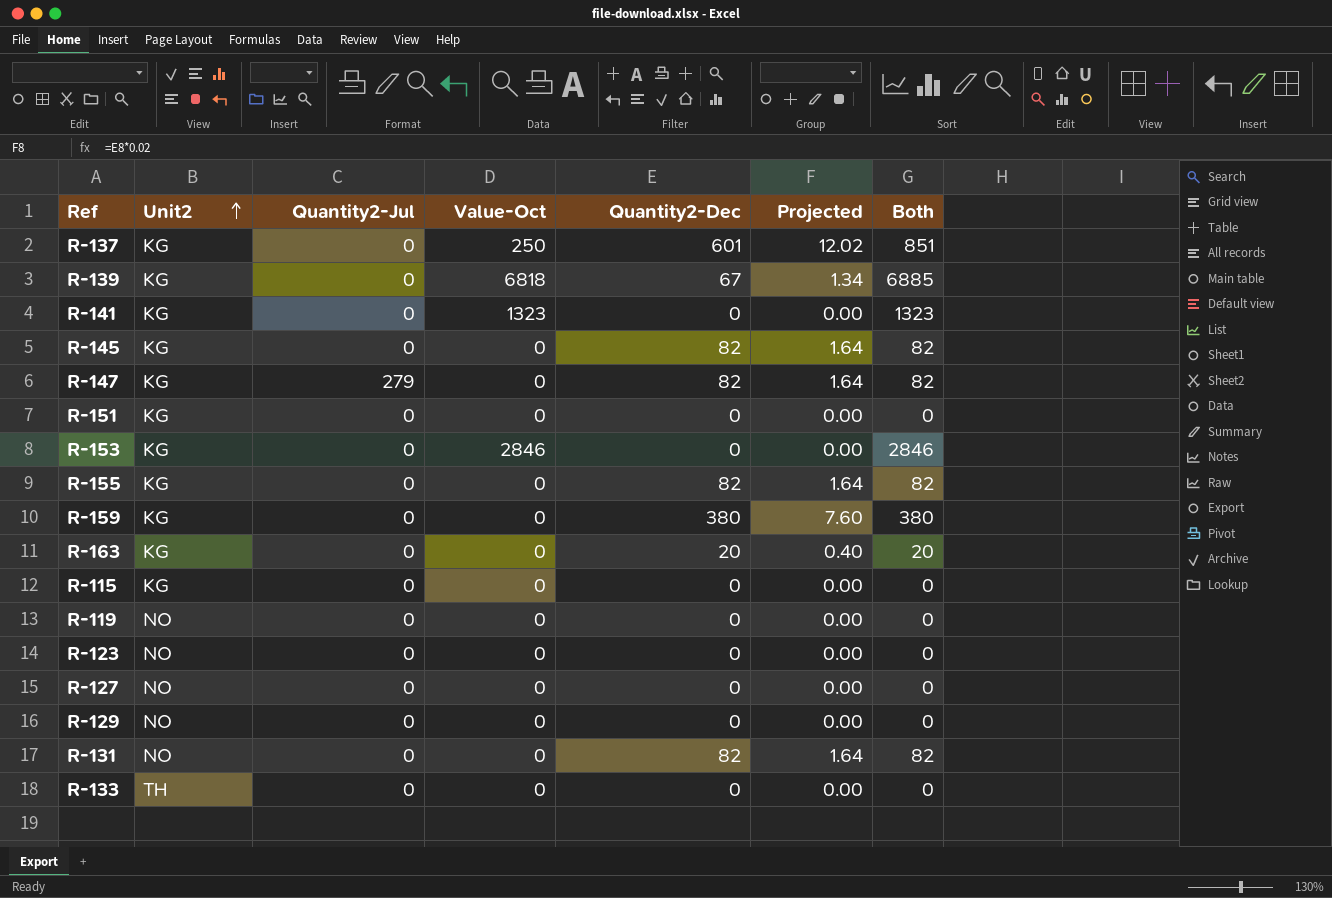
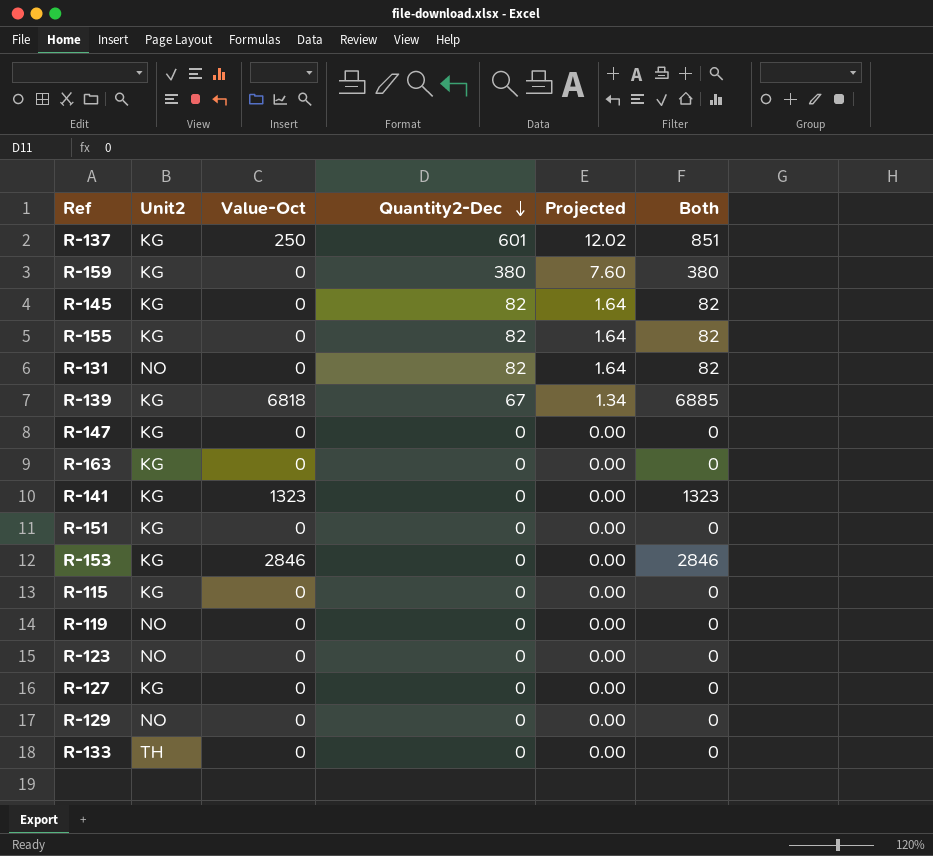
row order: Unit2 ascending -> Quantity2-Dec descending
column Quantity2-Jul | position: 3 -> none
R-147 | Quantity2-Dec: 82 -> 0
R-147 | Projected: 1.64 -> 0.00
R-147 | Both: 82 -> 0
R-163 | Quantity2-Dec: 20 -> 0
R-163 | Projected: 0.40 -> 0.00
R-163 | Both: 20 -> 0
R-127 | Unit2: NO -> KG

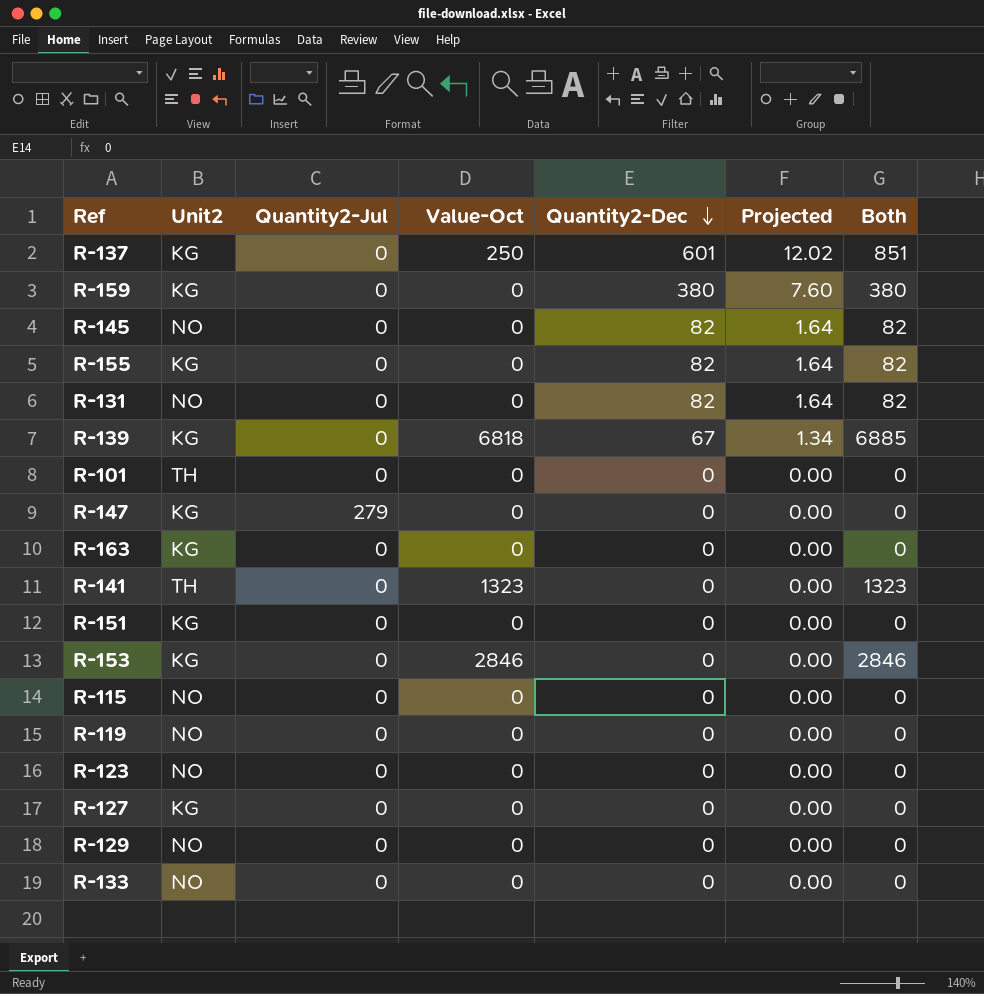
column Quantity2-Jul | position: none -> 3
R-145 | Unit2: KG -> NO
row R-101: none -> TH | 0 | 0 | 0 | 0.00 | 0
R-141 | Unit2: KG -> TH
R-115 | Unit2: KG -> NO
R-133 | Unit2: TH -> NO

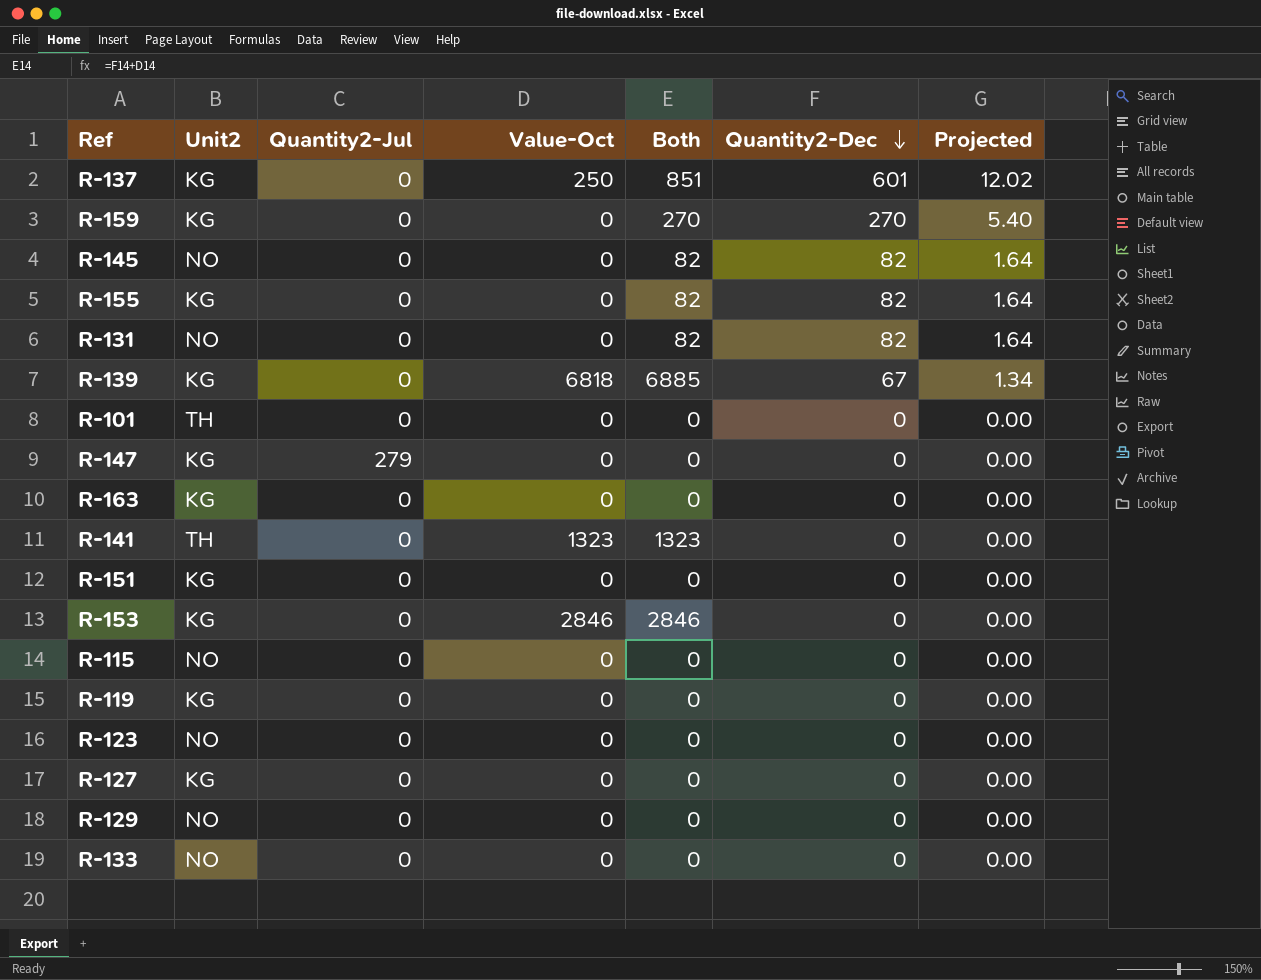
column Both | position: 7 -> 5
R-159 | Both: 380 -> 270
R-159 | Quantity2-Dec: 380 -> 270
R-159 | Projected: 7.60 -> 5.40
R-119 | Unit2: NO -> KG

